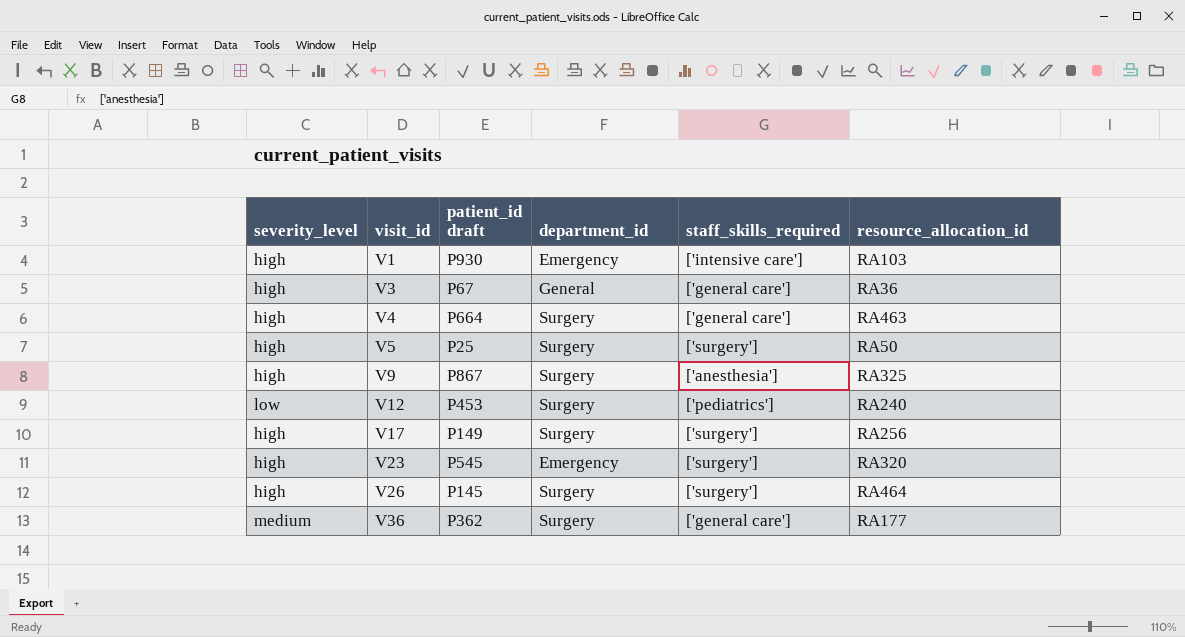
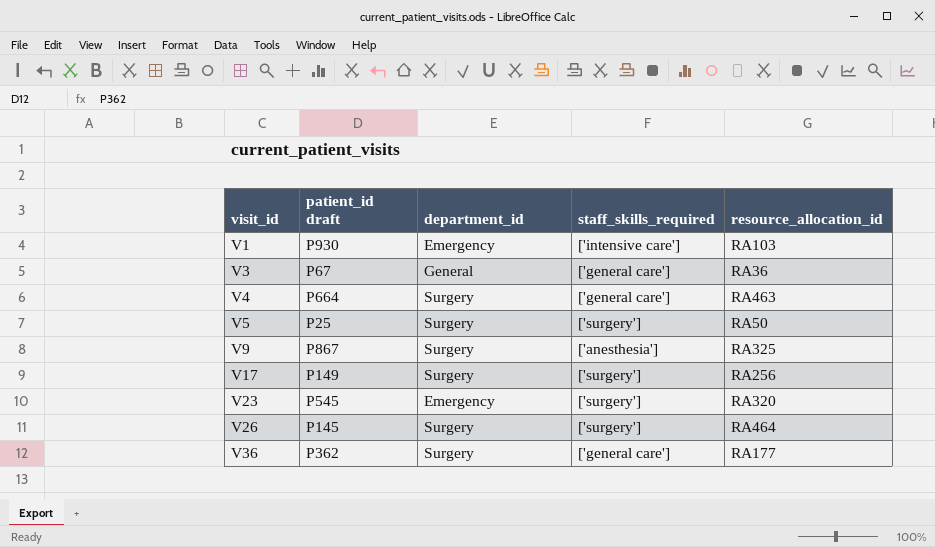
column severity_level | position: 1 -> none
row V12: low | P453 | Surgery | ['pediatrics'] | RA240 -> none

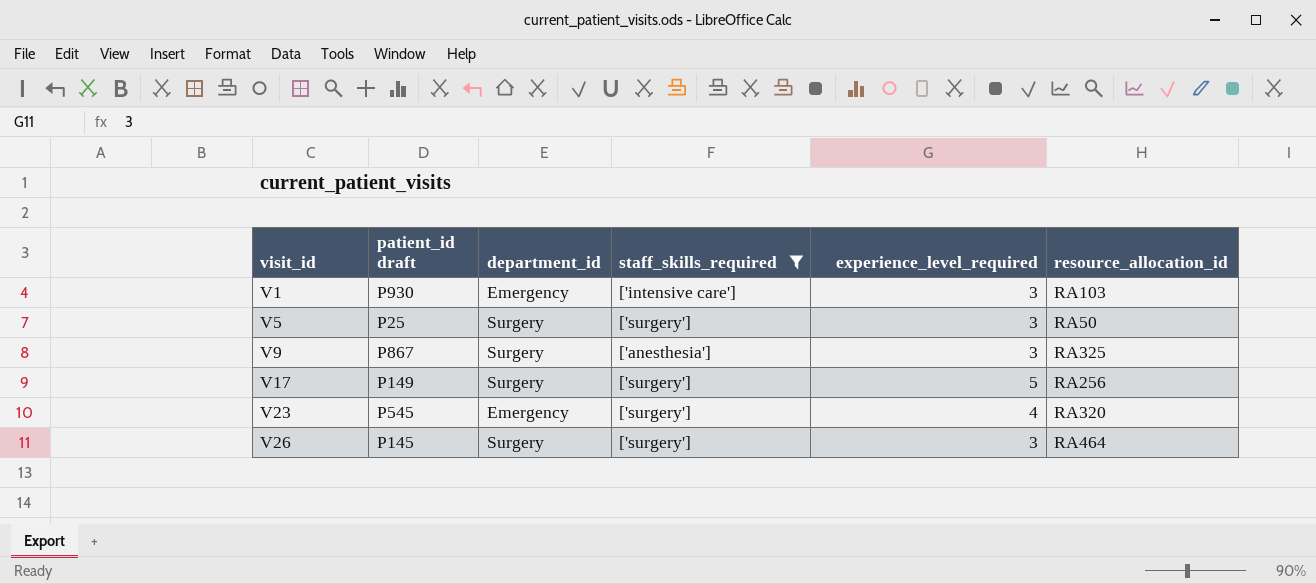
filter: none -> staff_skills_required != ['general care']
column experience_level_required | position: none -> 5

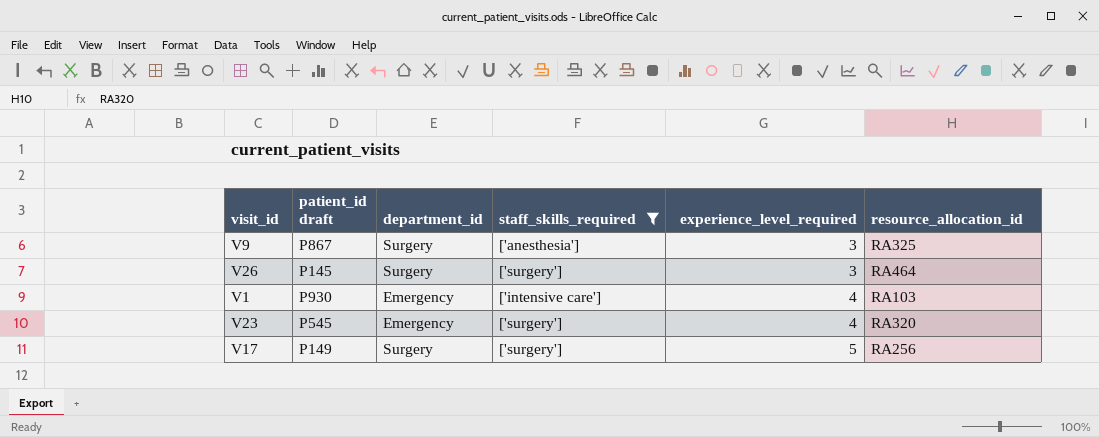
row order: visit_id ascending -> experience_level_required ascending
row V5: P25 | Surgery | ['surgery'] | 3 | RA50 -> none
V1 | experience_level_required: 3 -> 4

